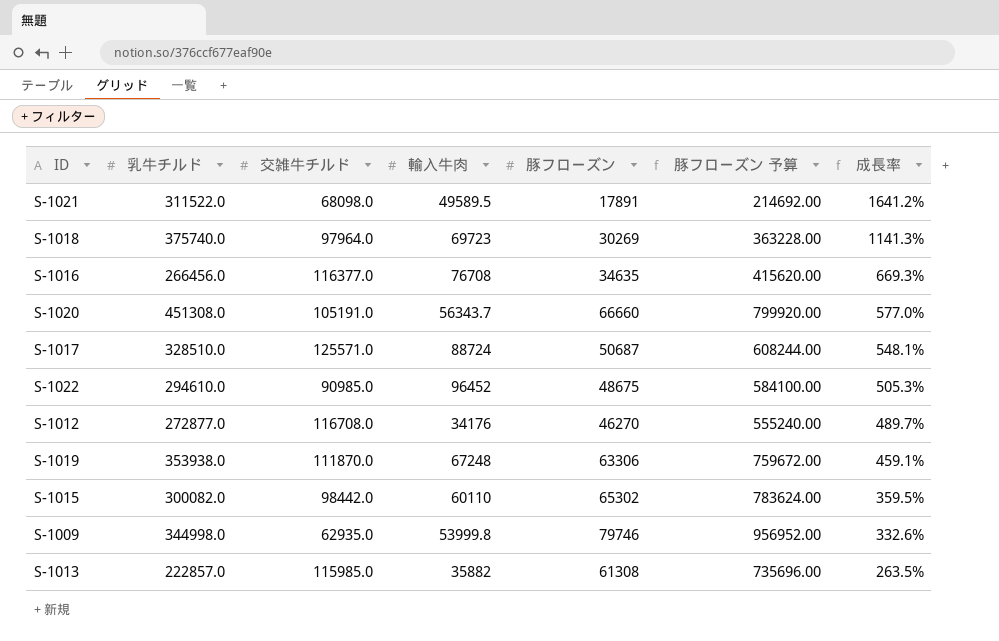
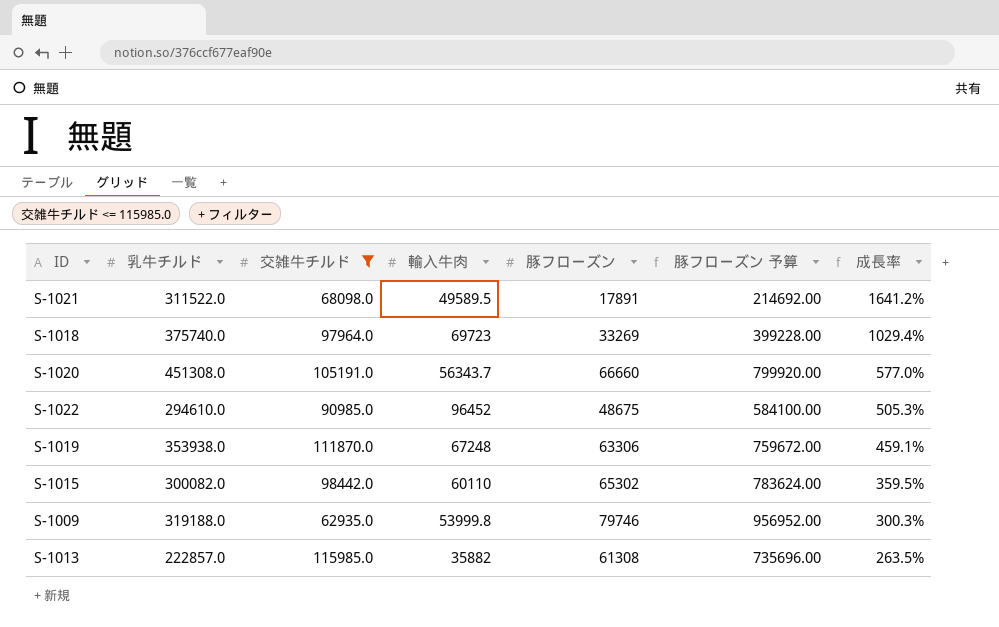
filter: none -> 交雑牛チルド <= 115985.0
S-1018 | 豚フローズン: 30269 -> 33269
S-1018 | 豚フローズン 予算: 363228.00 -> 399228.00
S-1018 | 成長率: 1141.3% -> 1029.4%
S-1009 | 乳牛チルド: 344998.0 -> 319188.0
S-1009 | 成長率: 332.6% -> 300.3%

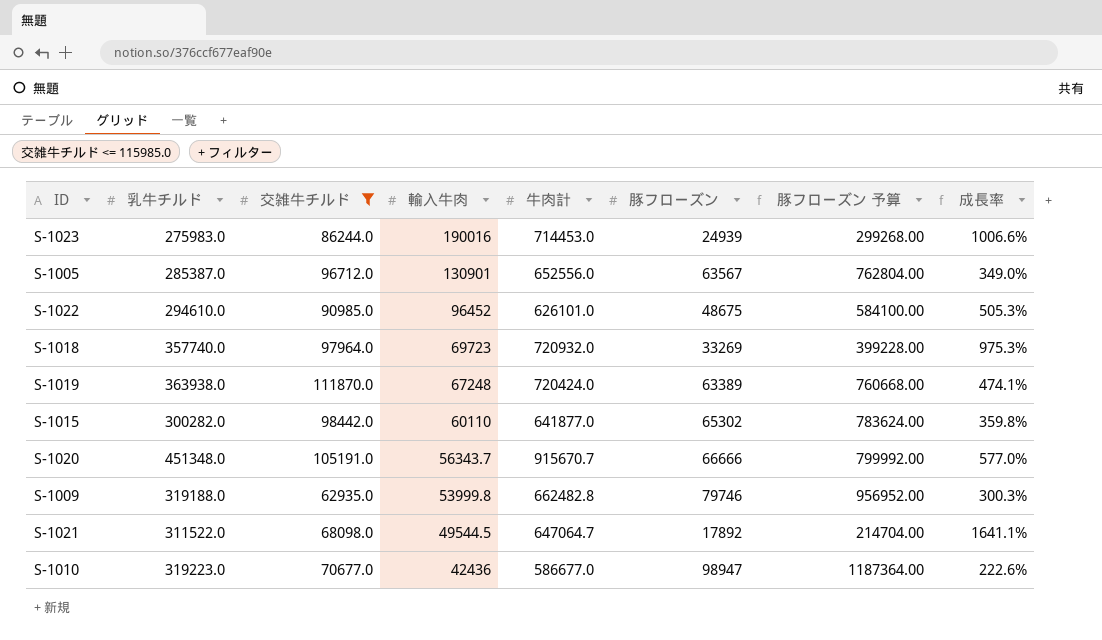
row order: 成長率 descending -> 輸入牛肉 descending
column 牛肉計 | position: none -> 5
row S-1013: 222857.0 | 115985.0 | 35882 | 61308 | 735696.00 | 263.5% -> none
row S-1023: none -> 275983.0 | 86244.0 | 190016 | 714453.0 | 24939 | 299268.00 | 1006.6%
row S-1005: none -> 285387.0 | 96712.0 | 130901 | 652556.0 | 63567 | 762804.00 | 349.0%
S-1018 | 乳牛チルド: 375740.0 -> 357740.0
S-1018 | 成長率: 1029.4% -> 975.3%
S-1019 | 乳牛チルド: 353938.0 -> 363938.0
S-1019 | 豚フローズン: 63306 -> 63389
S-1019 | 豚フローズン 予算: 759672.00 -> 760668.00
S-1019 | 成長率: 459.1% -> 474.1%
S-1015 | 乳牛チルド: 300082.0 -> 300282.0
S-1015 | 成長率: 359.5% -> 359.8%
S-1020 | 乳牛チルド: 451308.0 -> 451348.0
S-1020 | 豚フローズン: 66660 -> 66666
S-1020 | 豚フローズン 予算: 799920.00 -> 799992.00
S-1021 | 輸入牛肉: 49589.5 -> 49544.5
S-1021 | 豚フローズン: 17891 -> 17892
S-1021 | 豚フローズン 予算: 214692.00 -> 214704.00
S-1021 | 成長率: 1641.2% -> 1641.1%
row S-1010: none -> 319223.0 | 70677.0 | 42436 | 586677.0 | 98947 | 1187364.00 | 222.6%

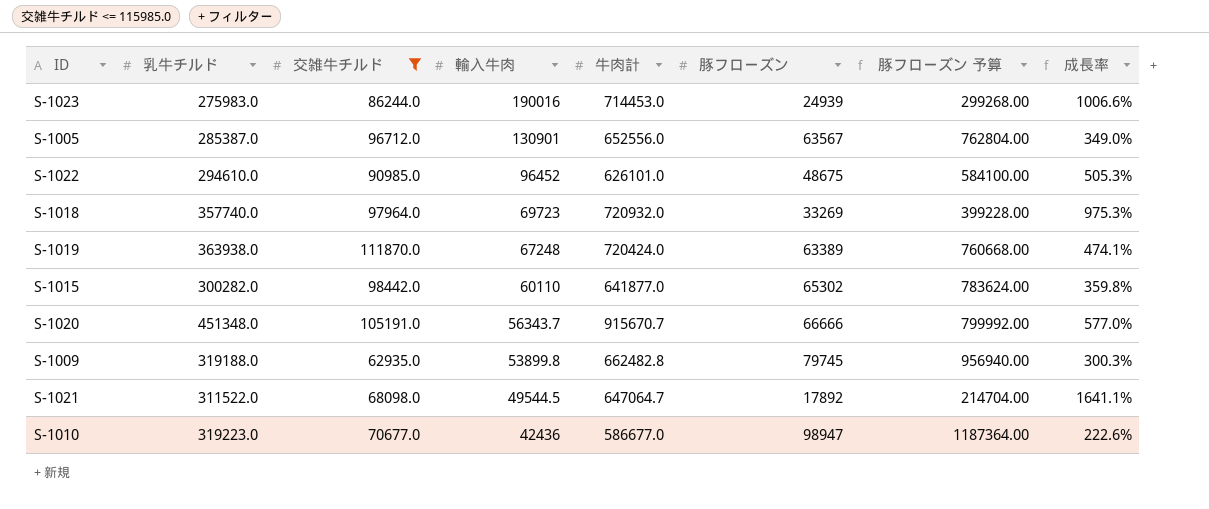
S-1009 | 輸入牛肉: 53999.8 -> 53899.8
S-1009 | 豚フローズン: 79746 -> 79745
S-1009 | 豚フローズン 予算: 956952.00 -> 956940.00

